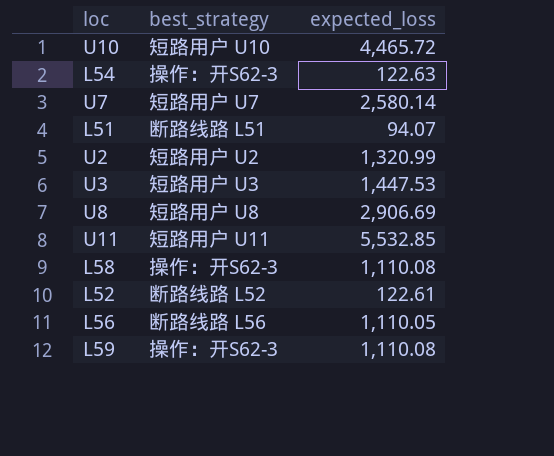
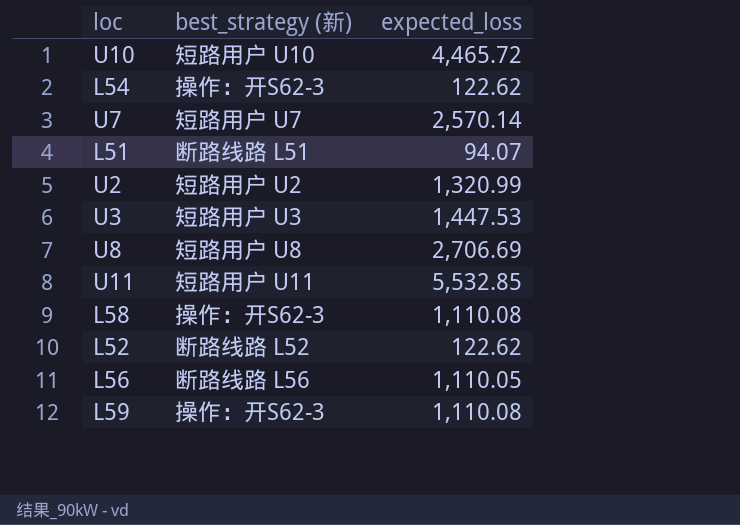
column name: best_strategy -> best_strategy (新)
L54 | expected_loss: 122.63 -> 122.62
U7 | expected_loss: 2,580.14 -> 2,570.14
U8 | expected_loss: 2,906.69 -> 2,706.69
L52 | expected_loss: 122.61 -> 122.62

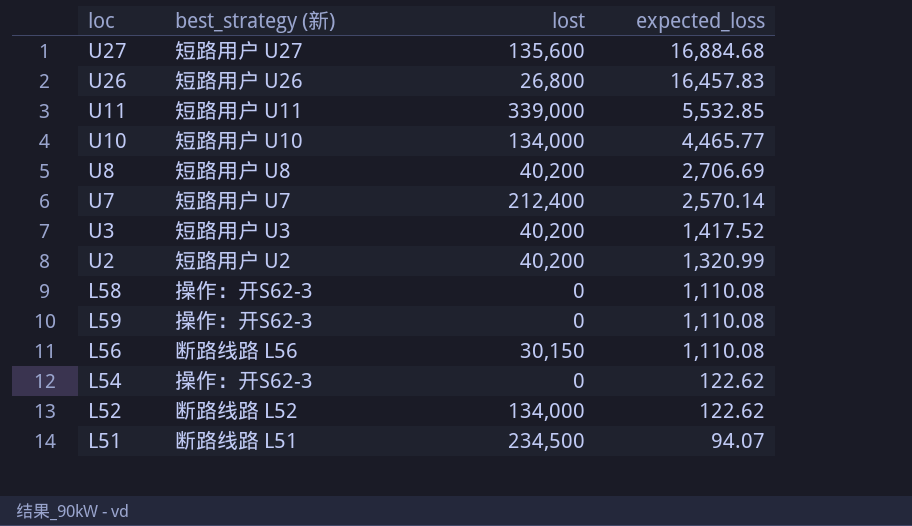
row order: none -> expected_loss descending
column lost | position: none -> 3
row U27: none -> 短路用户 U27 | 135,600 | 16,884.68
row U26: none -> 短路用户 U26 | 26,800 | 16,457.83
U10 | expected_loss: 4,465.72 -> 4,465.77
U3 | expected_loss: 1,447.53 -> 1,417.52
L56 | expected_loss: 1,110.05 -> 1,110.08

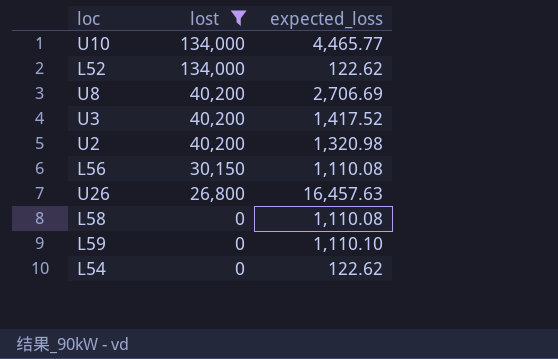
filter: none -> lost <= 134,000
row order: expected_loss descending -> lost descending
column best_strategy (新) | position: 2 -> none
U2 | expected_loss: 1,320.99 -> 1,320.98
U26 | expected_loss: 16,457.83 -> 16,457.63
L59 | expected_loss: 1,110.08 -> 1,110.10

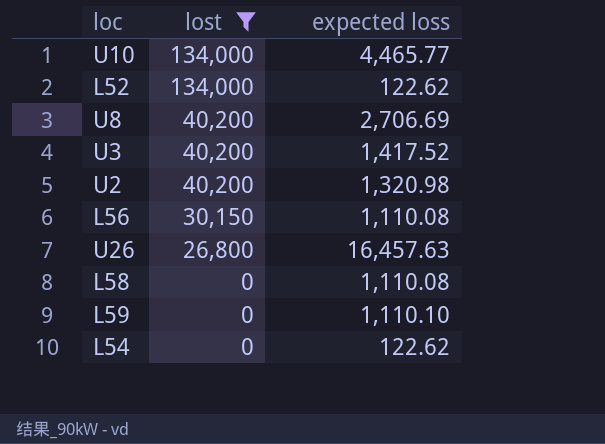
column name: expected_loss -> expected loss

